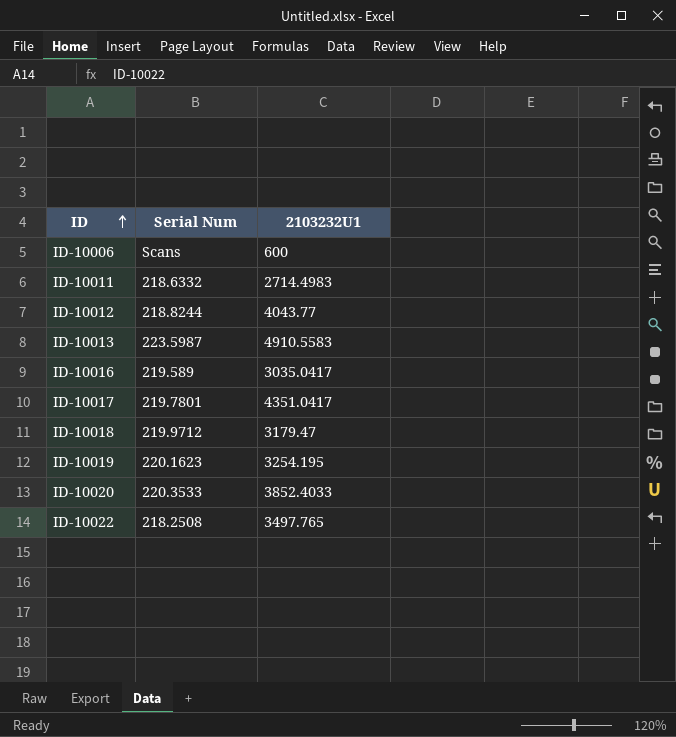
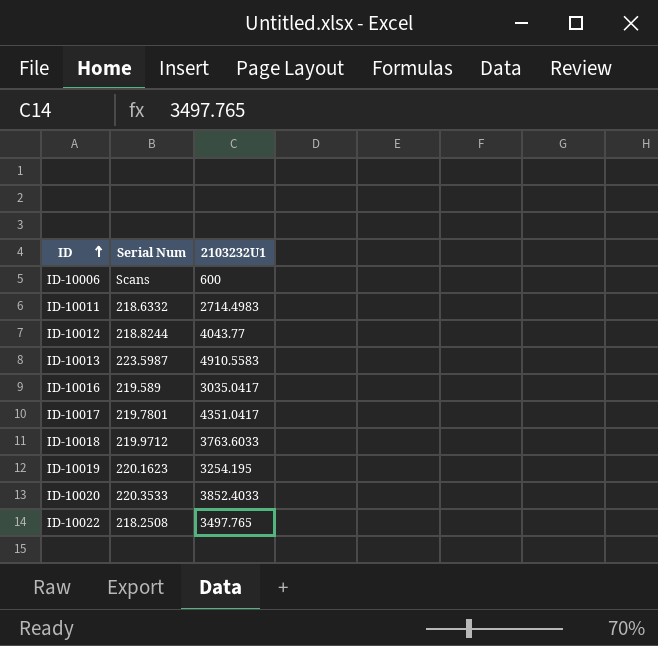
ID-10018 | 2103232U1: 3179.47 -> 3763.6033

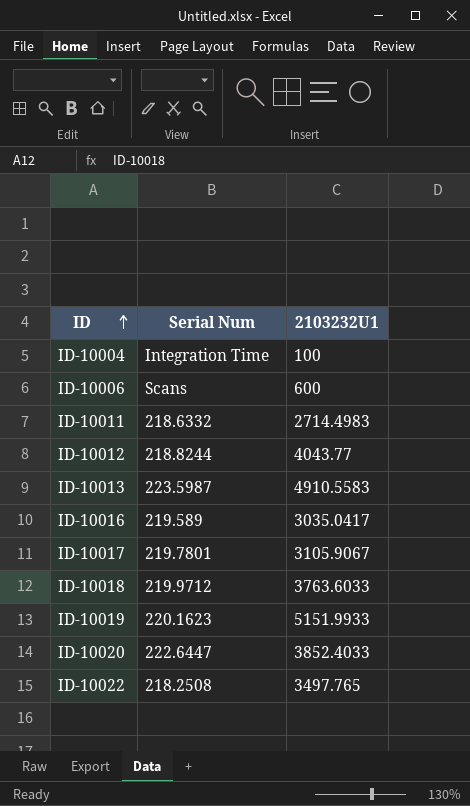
row ID-10004: none -> Integration Time | 100
ID-10017 | 2103232U1: 4351.0417 -> 3105.9067
ID-10019 | 2103232U1: 3254.195 -> 5151.9933
ID-10020 | Serial Num: 220.3533 -> 222.6447

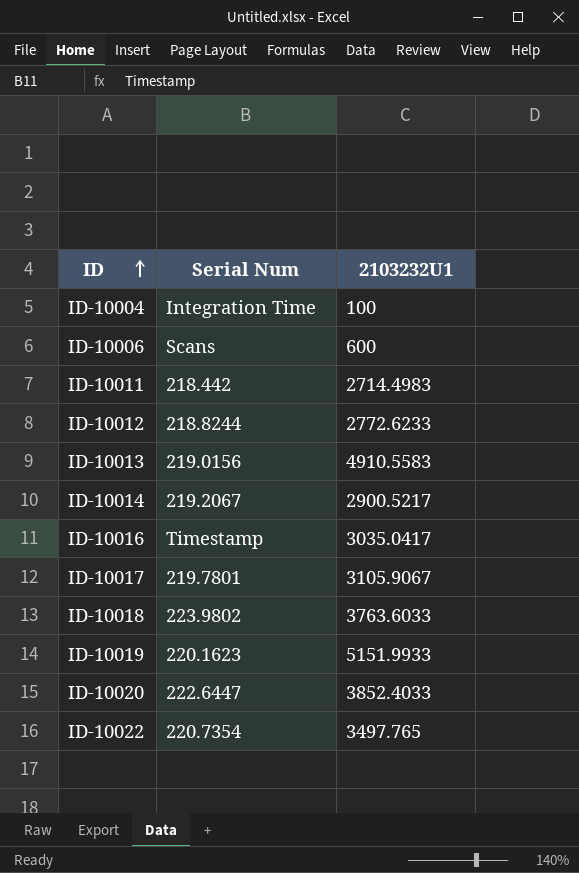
ID-10011 | Serial Num: 218.6332 -> 218.442
ID-10012 | 2103232U1: 4043.77 -> 2772.6233
ID-10013 | Serial Num: 223.5987 -> 219.0156
row ID-10014: none -> 219.2067 | 2900.5217
ID-10016 | Serial Num: 219.589 -> Timestamp
ID-10018 | Serial Num: 219.9712 -> 223.9802
ID-10022 | Serial Num: 218.2508 -> 220.7354

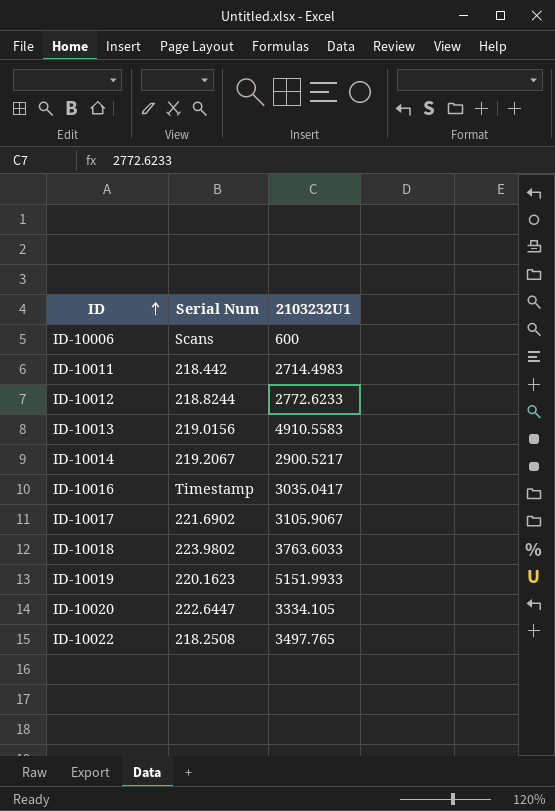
row ID-10004: Integration Time | 100 -> none
ID-10017 | Serial Num: 219.7801 -> 221.6902
ID-10020 | 2103232U1: 3852.4033 -> 3334.105
ID-10022 | Serial Num: 220.7354 -> 218.2508

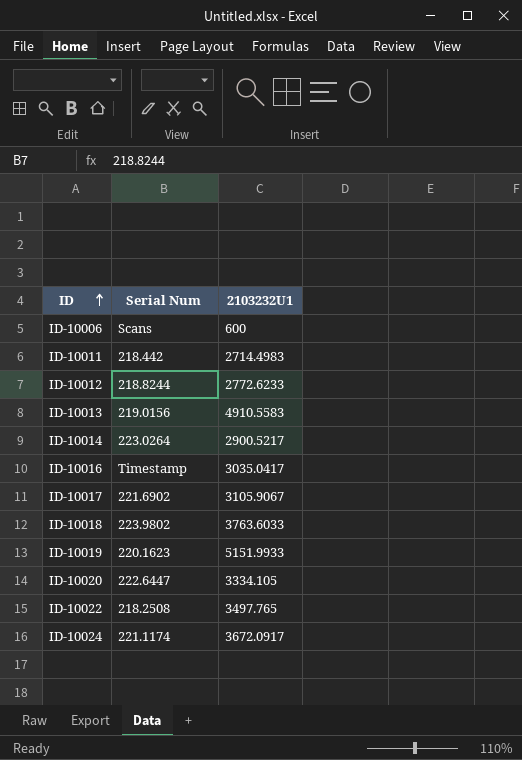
ID-10014 | Serial Num: 219.2067 -> 223.0264
row ID-10024: none -> 221.1174 | 3672.0917

